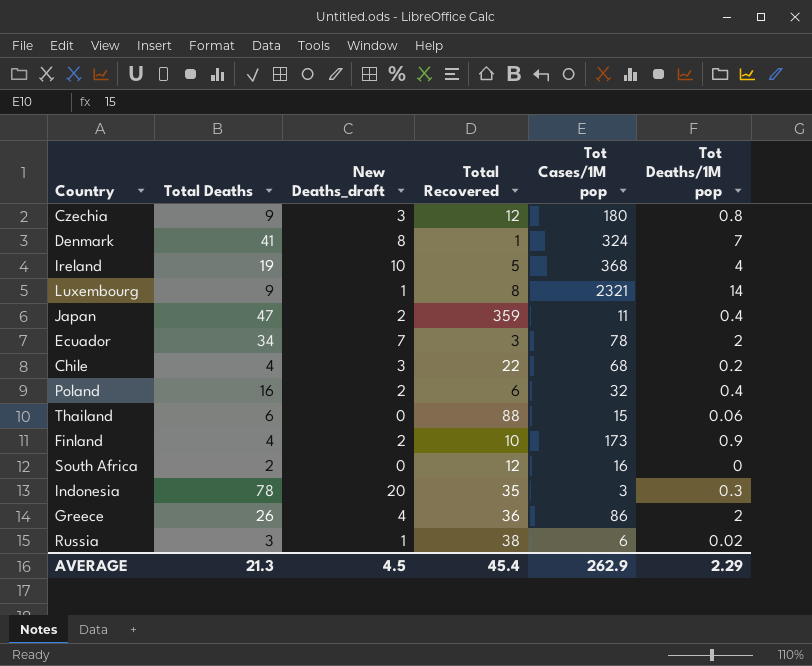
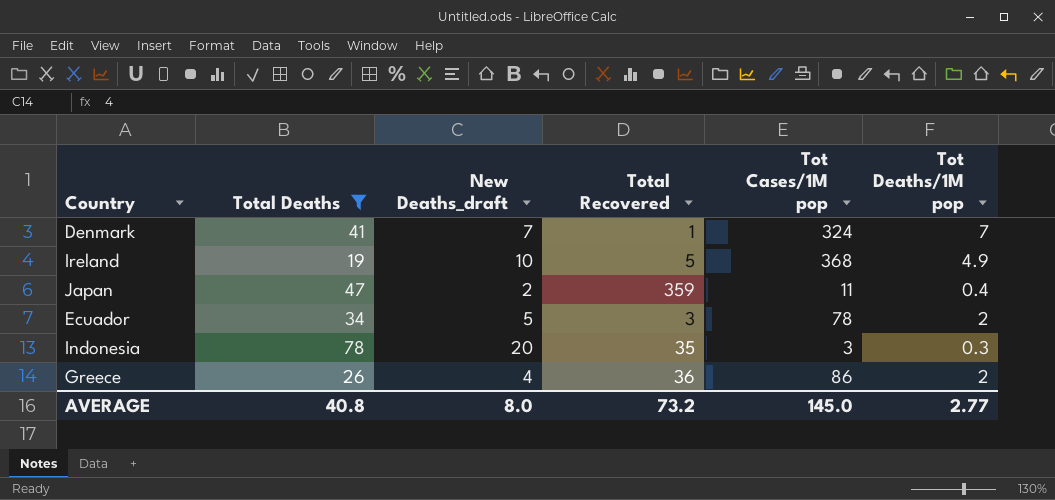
filter: none -> Total Deaths >= 19
Denmark | New Deaths_draft: 8 -> 7
Ireland | Tot Deaths/1M pop: 4 -> 4.9
Ecuador | New Deaths_draft: 7 -> 5
AVERAGE | Total Deaths: 21.3 -> 40.8
AVERAGE | New Deaths_draft: 4.5 -> 8.0
AVERAGE | Total Recovered: 45.4 -> 73.2
AVERAGE | Tot Cases/1M pop: 262.9 -> 145.0
AVERAGE | Tot Deaths/1M pop: 2.29 -> 2.77

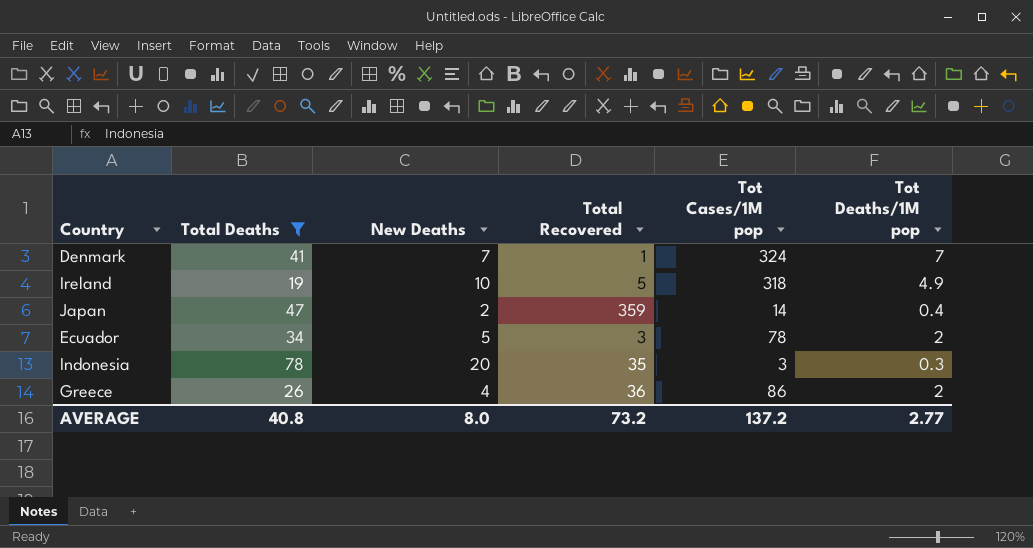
column name: New Deaths_draft -> New Deaths
Ireland | Tot Cases/1M pop: 368 -> 318
Japan | Tot Cases/1M pop: 11 -> 14
AVERAGE | Tot Cases/1M pop: 145.0 -> 137.2

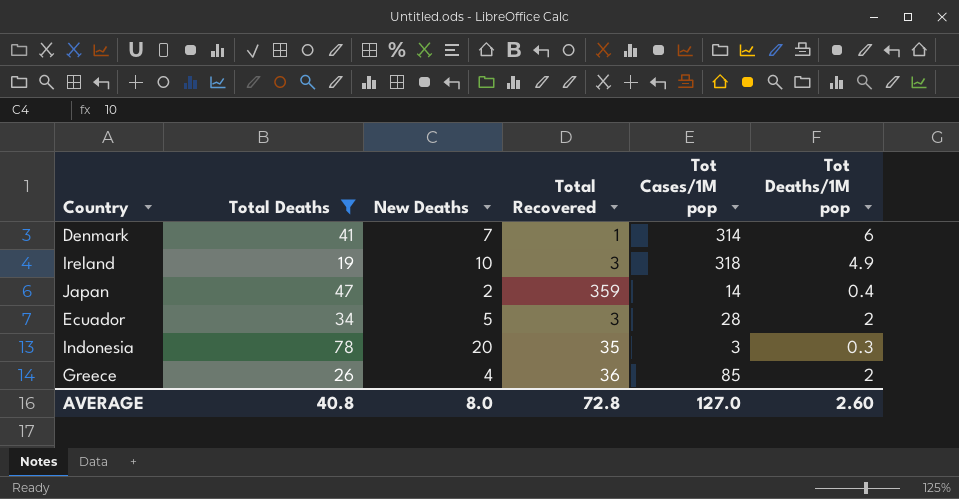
Denmark | Tot Cases/1M pop: 324 -> 314
Denmark | Tot Deaths/1M pop: 7 -> 6
Ireland | Total Recovered: 5 -> 3
Ecuador | Tot Cases/1M pop: 78 -> 28
Greece | Tot Cases/1M pop: 86 -> 85
AVERAGE | Total Recovered: 73.2 -> 72.8
AVERAGE | Tot Cases/1M pop: 137.2 -> 127.0
AVERAGE | Tot Deaths/1M pop: 2.77 -> 2.60

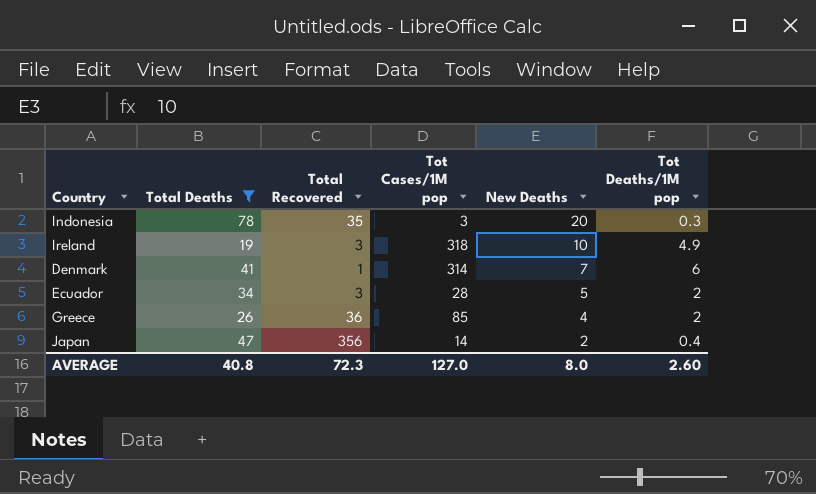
row order: none -> New Deaths descending
column New Deaths | position: 3 -> 5
Japan | Total Recovered: 359 -> 356
AVERAGE | Total Recovered: 72.8 -> 72.3

